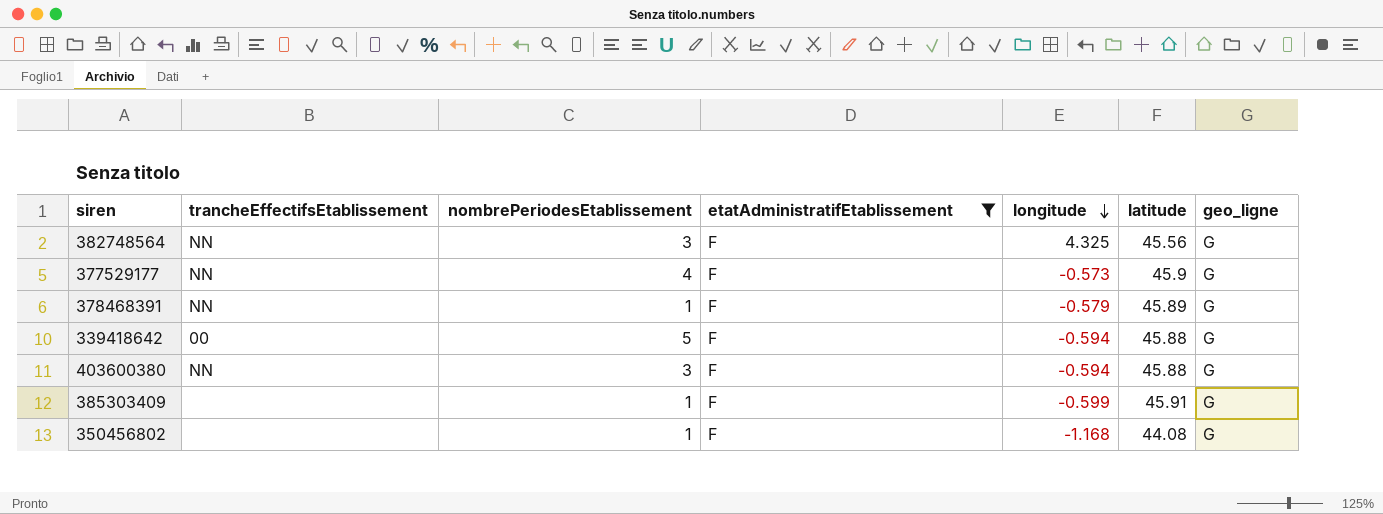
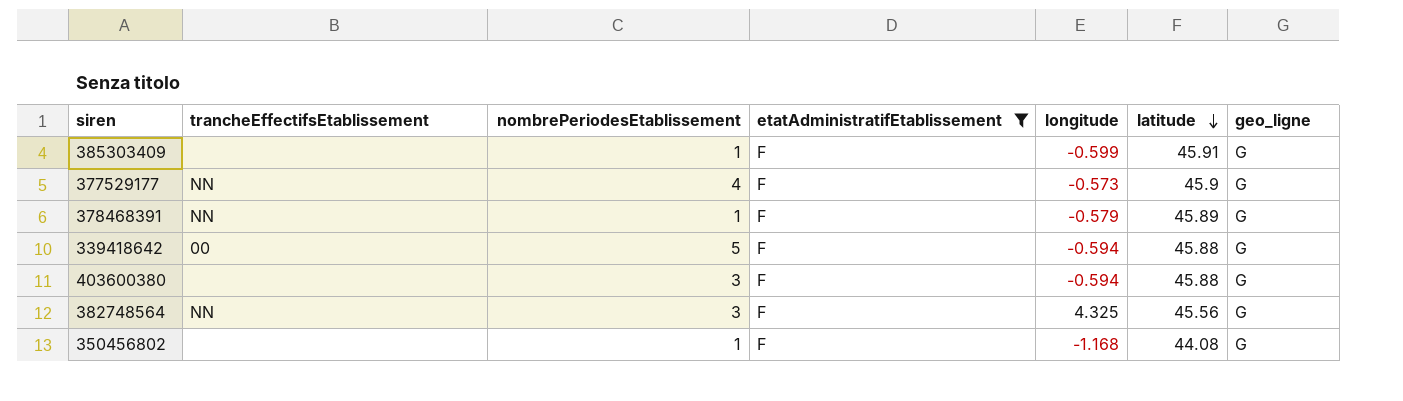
row order: longitude descending -> latitude descending
403600380 | trancheEffectifsEtablissement: NN -> none

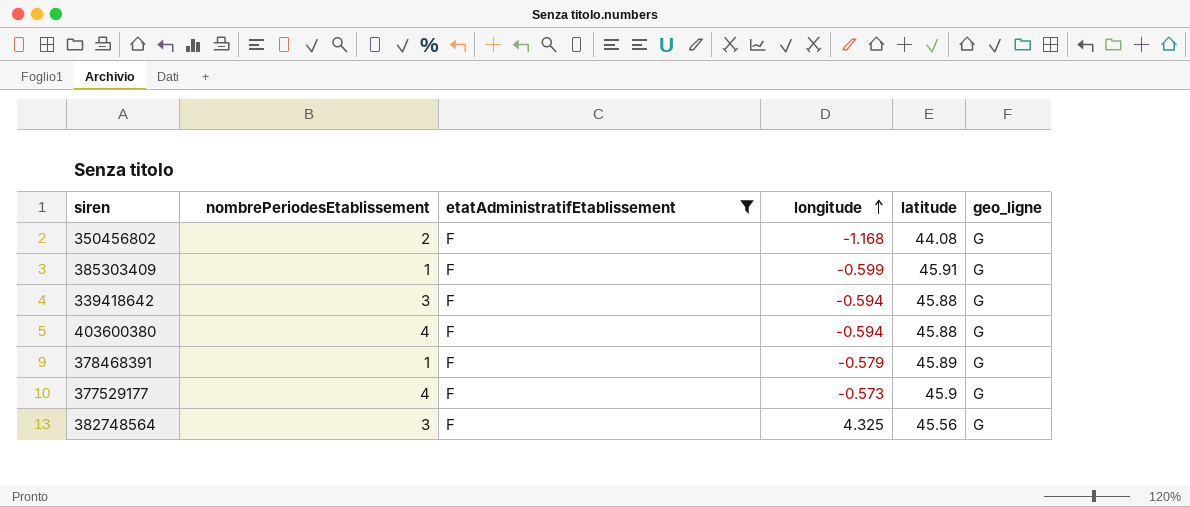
row order: latitude descending -> longitude ascending
column trancheEffectifsEtablissement | position: 2 -> none
350456802 | nombrePeriodesEtablissement: 1 -> 2
339418642 | nombrePeriodesEtablissement: 5 -> 3
403600380 | nombrePeriodesEtablissement: 3 -> 4

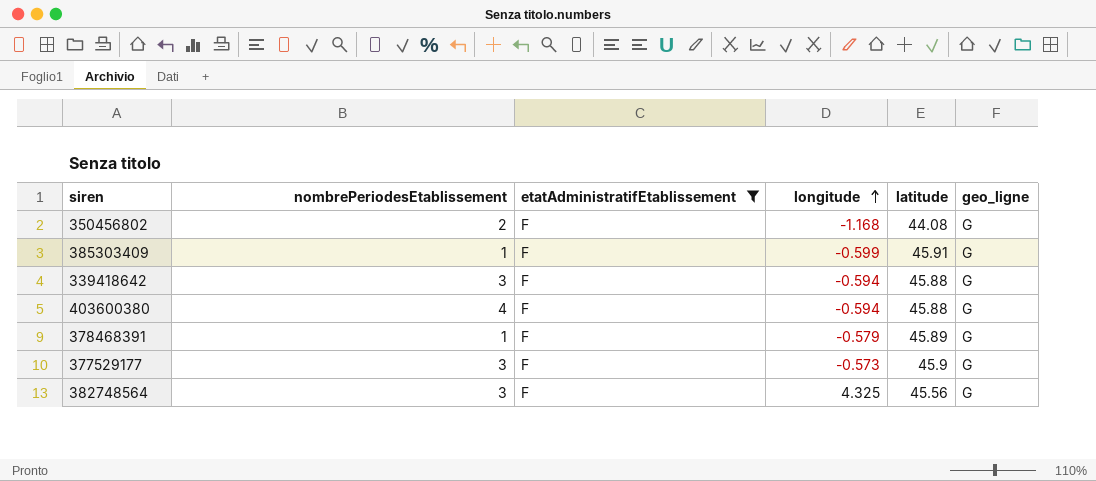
377529177 | nombrePeriodesEtablissement: 4 -> 3

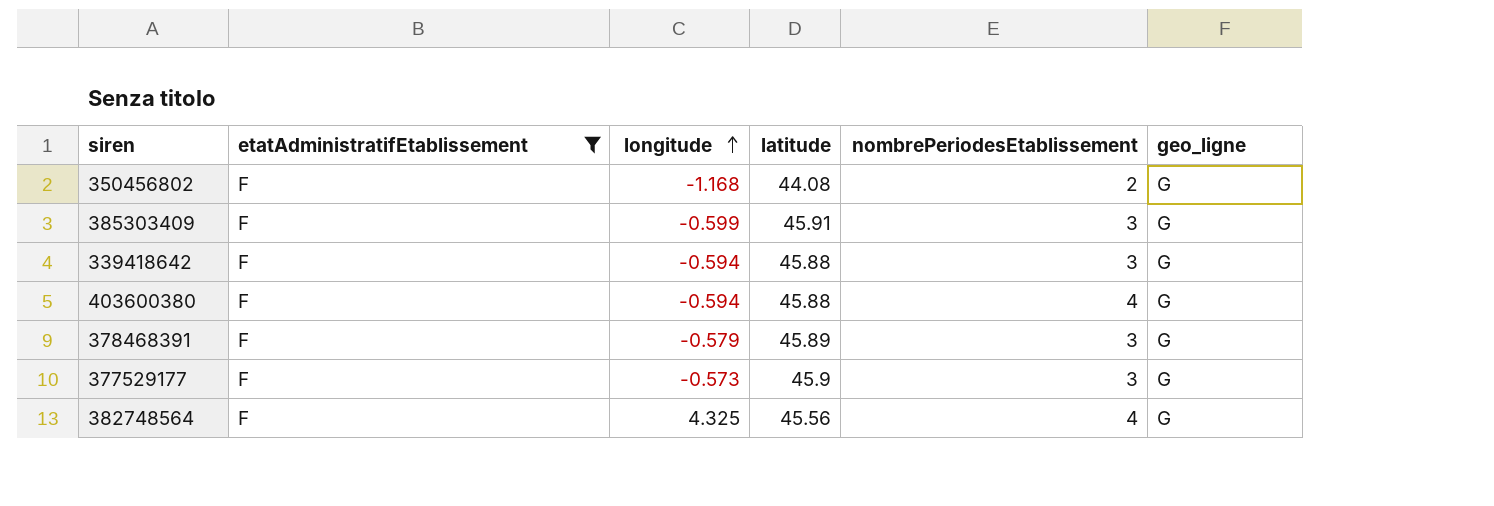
column nombrePeriodesEtablissement | position: 2 -> 5
385303409 | nombrePeriodesEtablissement: 1 -> 3
378468391 | nombrePeriodesEtablissement: 1 -> 3
382748564 | nombrePeriodesEtablissement: 3 -> 4

